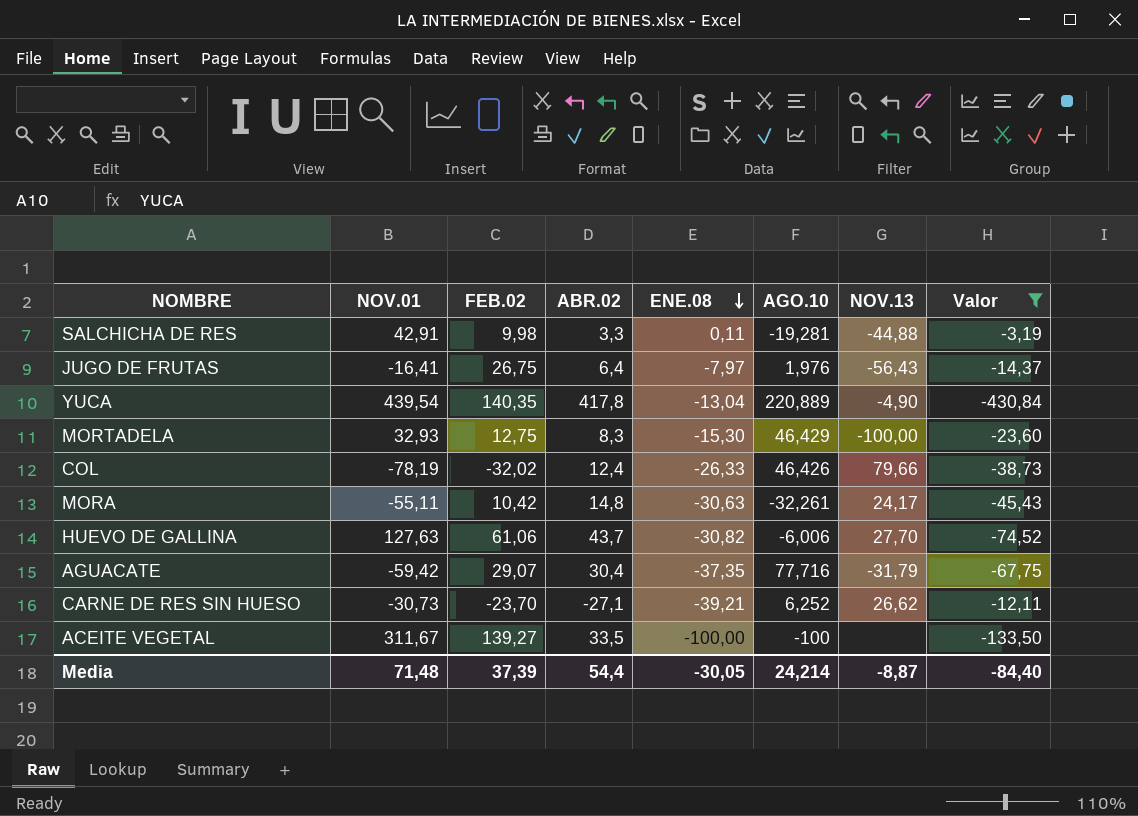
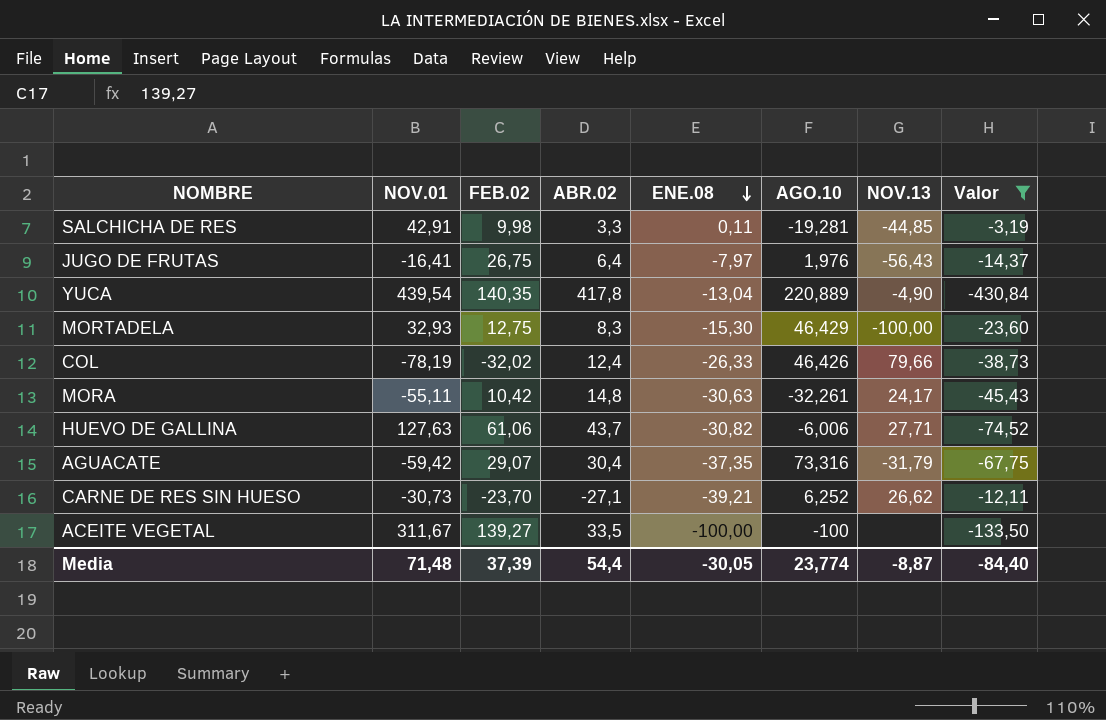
SALCHICHA DE RES | NOV.13: -44,88 -> -44,85
HUEVO DE GALLINA | NOV.13: 27,70 -> 27,71
AGUACATE | AGO.10: 77,716 -> 73,316
Media | AGO.10: 24,214 -> 23,774

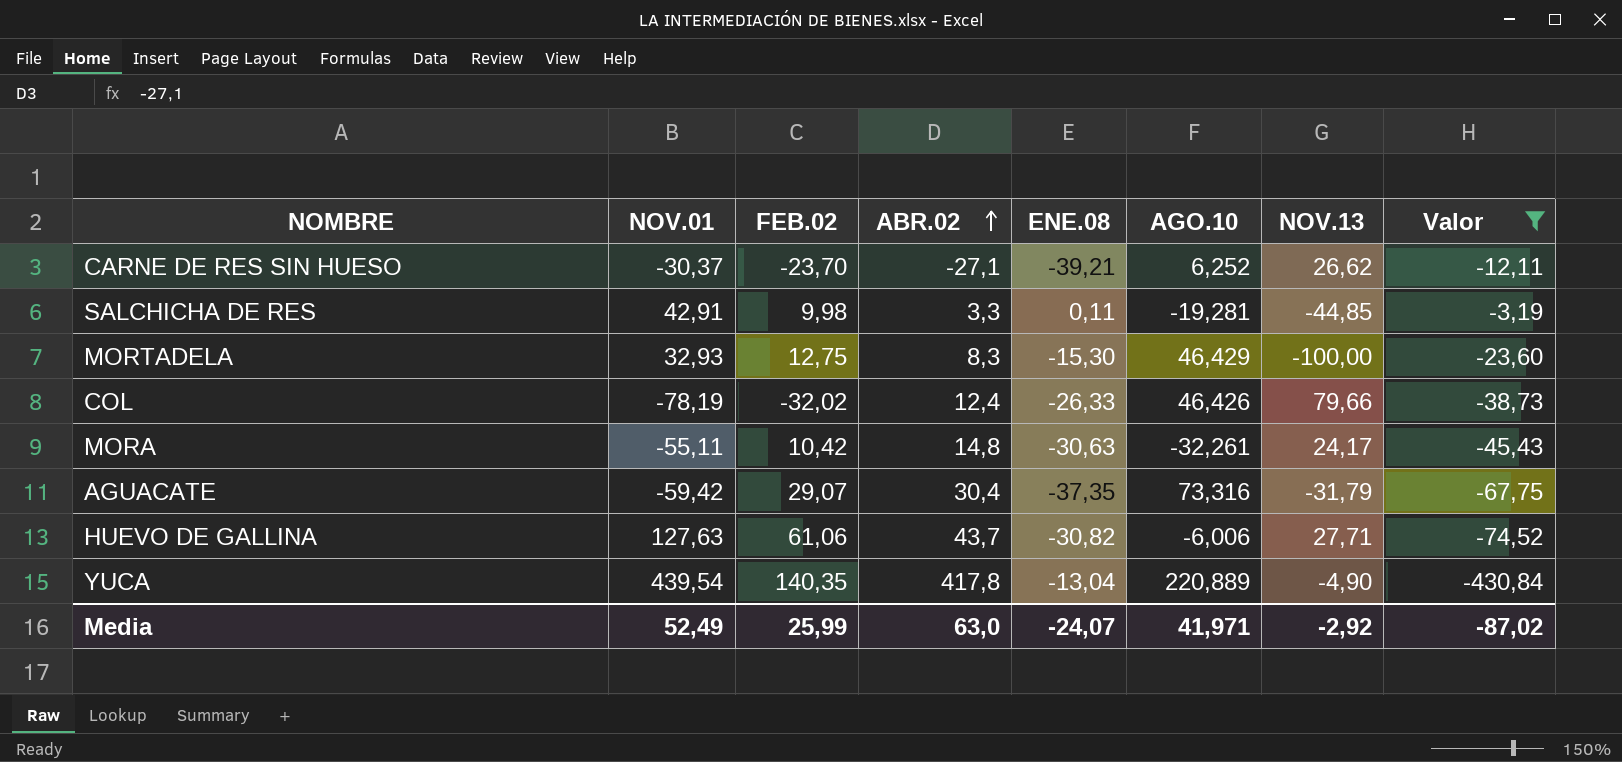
row order: ENE.08 descending -> ABR.02 ascending
row JUGO DE FRUTAS: -16,41 | 26,75 | 6,4 | -7,97 | 1,976 | -56,43 | -14,37 -> none
row ACEITE VEGETAL: 311,67 | 139,27 | 33,5 | -100,00 | -100 | none | -133,50 -> none
CARNE DE RES SIN HUESO | NOV.01: -30,73 -> -30,37
Media | NOV.01: 71,48 -> 52,49
Media | FEB.02: 37,39 -> 25,99
Media | ABR.02: 54,4 -> 63,0
Media | ENE.08: -30,05 -> -24,07
Media | AGO.10: 23,774 -> 41,971
Media | NOV.13: -8,87 -> -2,92
Media | Valor: -84,40 -> -87,02

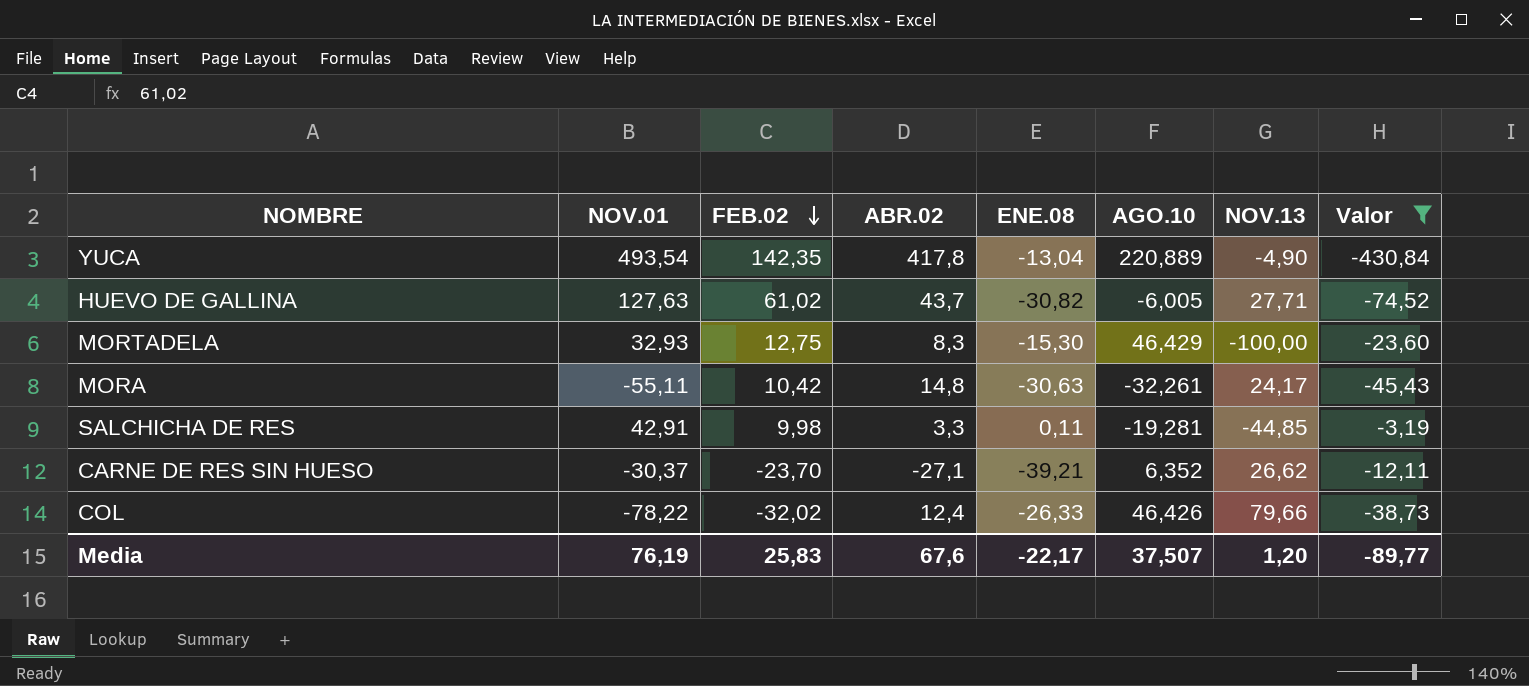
row order: ABR.02 ascending -> FEB.02 descending
row AGUACATE: -59,42 | 29,07 | 30,4 | -37,35 | 73,316 | -31,79 | -67,75 -> none
YUCA | NOV.01: 439,54 -> 493,54
YUCA | FEB.02: 140,35 -> 142,35
HUEVO DE GALLINA | FEB.02: 61,06 -> 61,02
HUEVO DE GALLINA | AGO.10: -6,006 -> -6,005
CARNE DE RES SIN HUESO | AGO.10: 6,252 -> 6,352
COL | NOV.01: -78,19 -> -78,22
Media | NOV.01: 52,49 -> 76,19
Media | FEB.02: 25,99 -> 25,83
Media | ABR.02: 63,0 -> 67,6
Media | ENE.08: -24,07 -> -22,17
Media | AGO.10: 41,971 -> 37,507
Media | NOV.13: -2,92 -> 1,20
Media | Valor: -87,02 -> -89,77

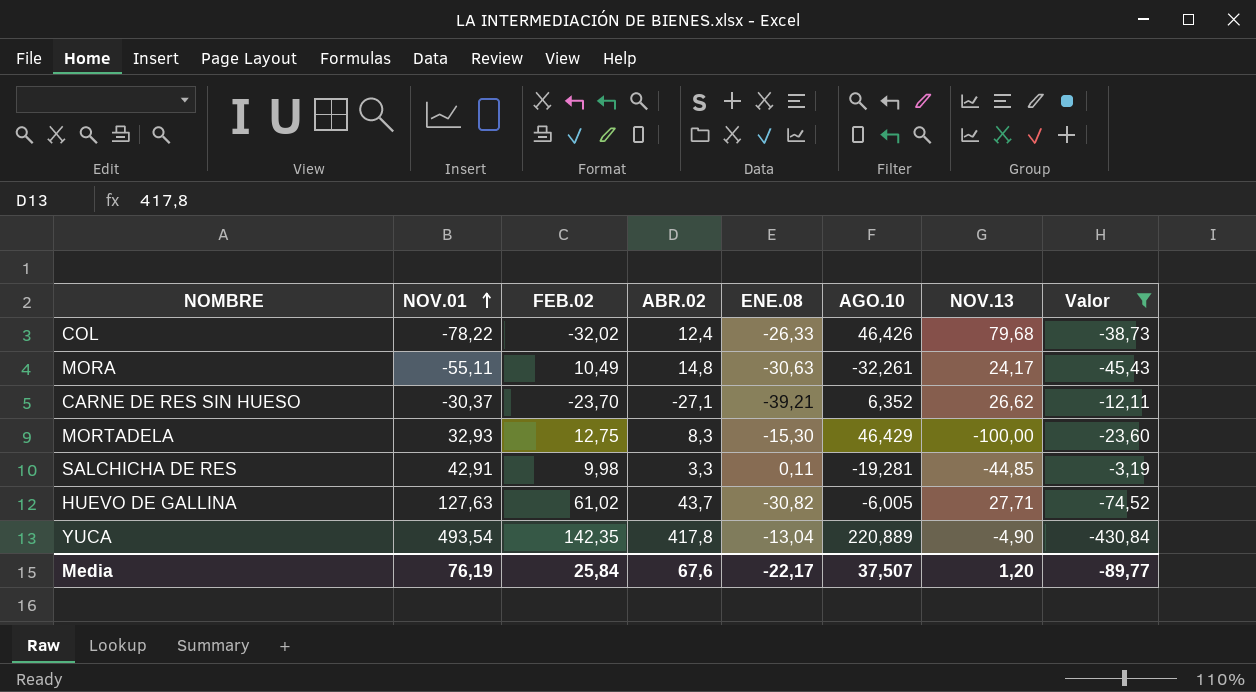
row order: FEB.02 descending -> NOV.01 ascending
COL | NOV.13: 79,66 -> 79,68
MORA | FEB.02: 10,42 -> 10,49
Media | FEB.02: 25,83 -> 25,84

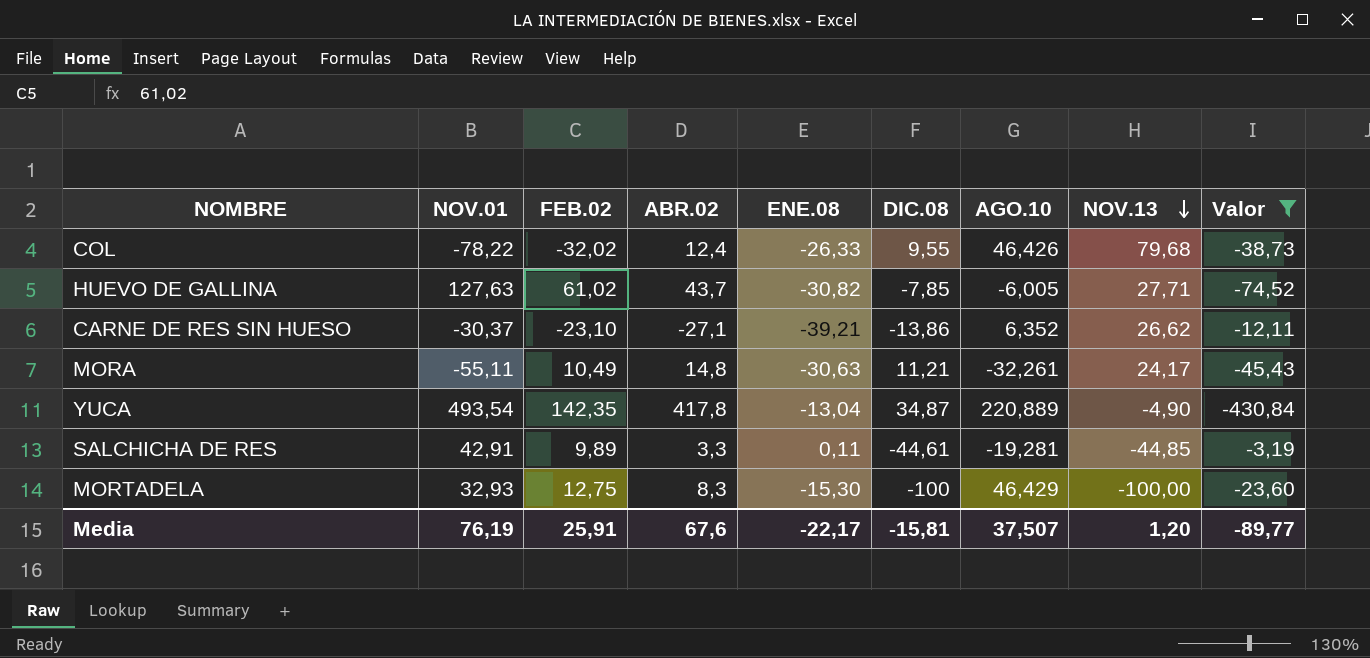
row order: NOV.01 ascending -> NOV.13 descending
column DIC.08 | position: none -> 6
CARNE DE RES SIN HUESO | FEB.02: -23,70 -> -23,10
SALCHICHA DE RES | FEB.02: 9,98 -> 9,89
Media | FEB.02: 25,84 -> 25,91

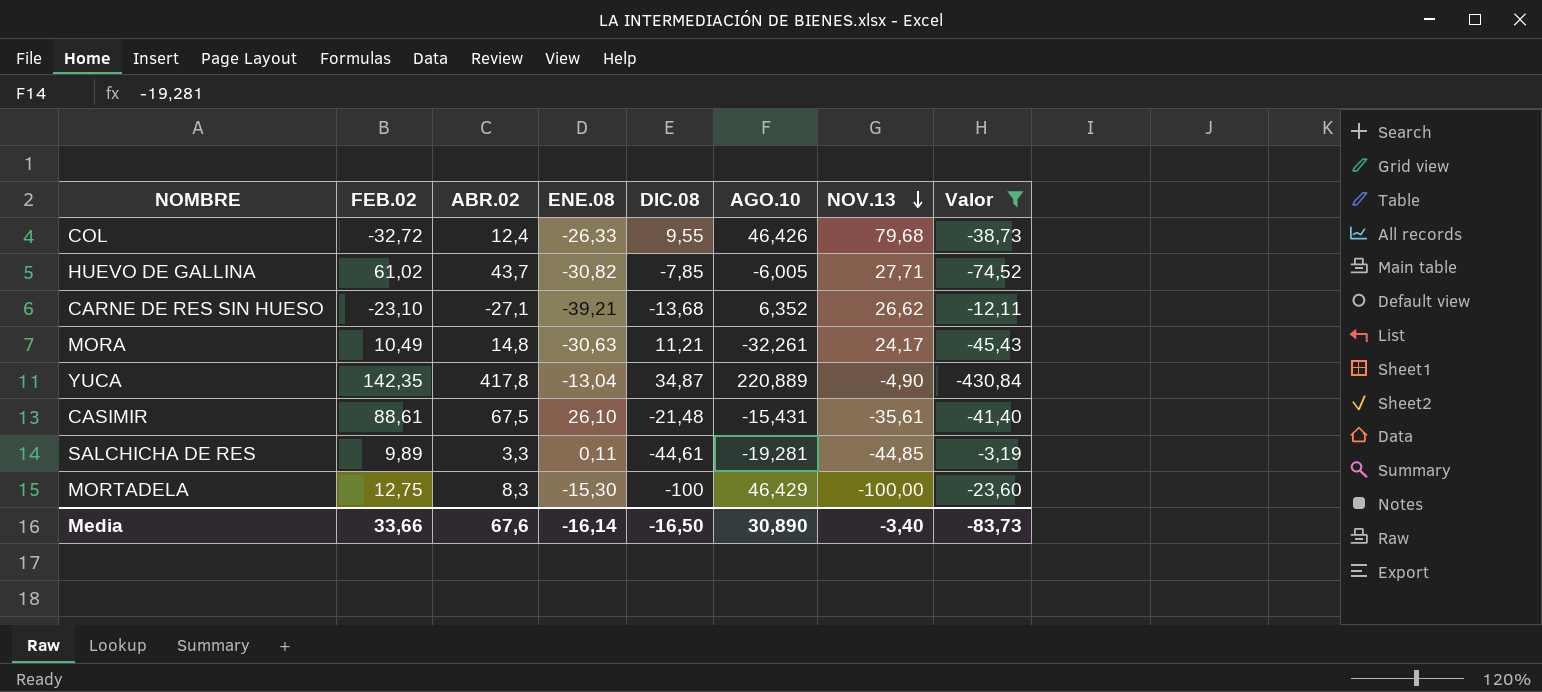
column NOV.01 | position: 2 -> none
COL | FEB.02: -32,02 -> -32,72
CARNE DE RES SIN HUESO | DIC.08: -13,86 -> -13,68
row CASIMIR: none -> 88,61 | 67,5 | 26,10 | -21,48 | -15,431 | -35,61 | -41,40
Media | FEB.02: 25,91 -> 33,66
Media | ENE.08: -22,17 -> -16,14
Media | DIC.08: -15,81 -> -16,50
Media | AGO.10: 37,507 -> 30,890
Media | NOV.13: 1,20 -> -3,40
Media | Valor: -89,77 -> -83,73

